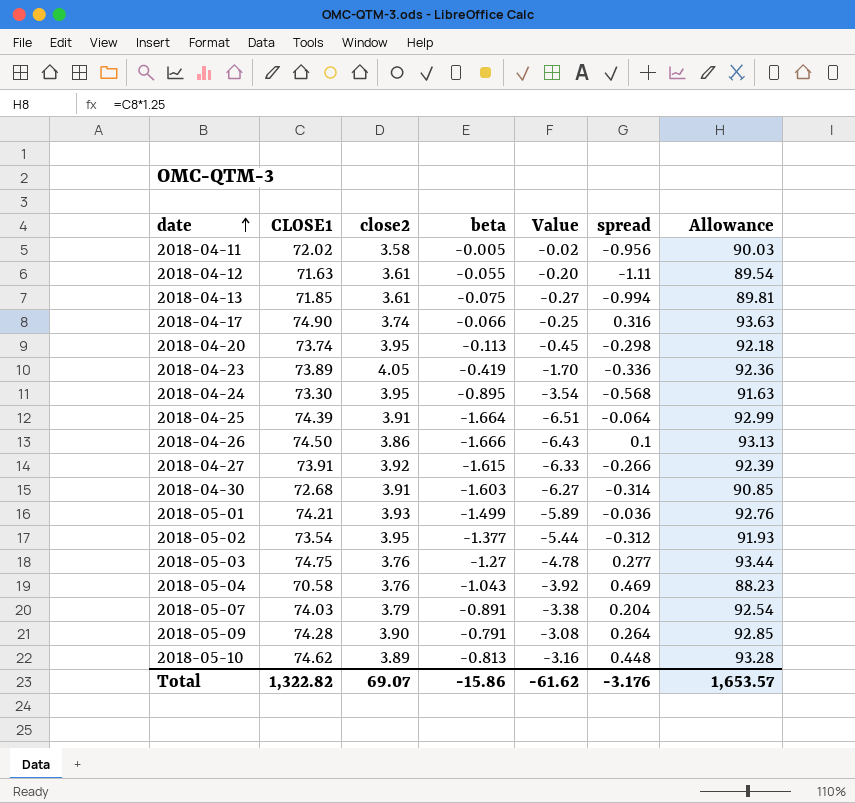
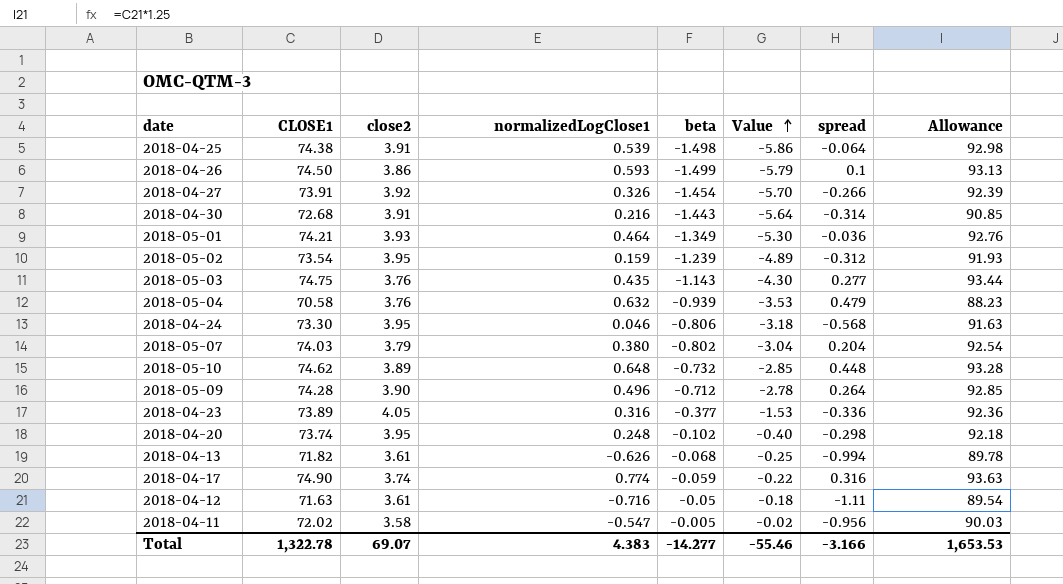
row order: date ascending -> Value ascending
column normalizedLogClose1 | position: none -> 4
2018-04-25 | CLOSE1: 74.39 -> 74.38
2018-04-25 | beta: -1.664 -> -1.498
2018-04-25 | Value: -6.51 -> -5.86
2018-04-25 | Allowance: 92.99 -> 92.98
2018-04-26 | beta: -1.666 -> -1.499
2018-04-26 | Value: -6.43 -> -5.79
2018-04-27 | beta: -1.615 -> -1.454
2018-04-27 | Value: -6.33 -> -5.70
2018-04-30 | beta: -1.603 -> -1.443
2018-04-30 | Value: -6.27 -> -5.64
2018-05-01 | beta: -1.499 -> -1.349
2018-05-01 | Value: -5.89 -> -5.30
2018-05-02 | beta: -1.377 -> -1.239
2018-05-02 | Value: -5.44 -> -4.89
2018-05-03 | beta: -1.27 -> -1.143
2018-05-03 | Value: -4.78 -> -4.30
2018-05-04 | beta: -1.043 -> -0.939
2018-05-04 | Value: -3.92 -> -3.53
2018-05-04 | spread: 0.469 -> 0.479
2018-04-24 | beta: -0.895 -> -0.806
2018-04-24 | Value: -3.54 -> -3.18
2018-05-07 | beta: -0.891 -> -0.802
2018-05-07 | Value: -3.38 -> -3.04
2018-05-10 | beta: -0.813 -> -0.732
2018-05-10 | Value: -3.16 -> -2.85
2018-05-09 | beta: -0.791 -> -0.712
2018-05-09 | Value: -3.08 -> -2.78
2018-04-23 | beta: -0.419 -> -0.377
2018-04-23 | Value: -1.70 -> -1.53
2018-04-20 | beta: -0.113 -> -0.102
2018-04-20 | Value: -0.45 -> -0.40
2018-04-13 | CLOSE1: 71.85 -> 71.82
2018-04-13 | beta: -0.075 -> -0.068
2018-04-13 | Value: -0.27 -> -0.25
2018-04-13 | Allowance: 89.81 -> 89.78
2018-04-17 | beta: -0.066 -> -0.059
2018-04-17 | Value: -0.25 -> -0.22
2018-04-12 | beta: -0.055 -> -0.05
2018-04-12 | Value: -0.20 -> -0.18
Total | CLOSE1: 1,322.82 -> 1,322.78
Total | beta: -15.86 -> -14.277
Total | Value: -61.62 -> -55.46
Total | spread: -3.176 -> -3.166
Total | Allowance: 1,653.57 -> 1,653.53

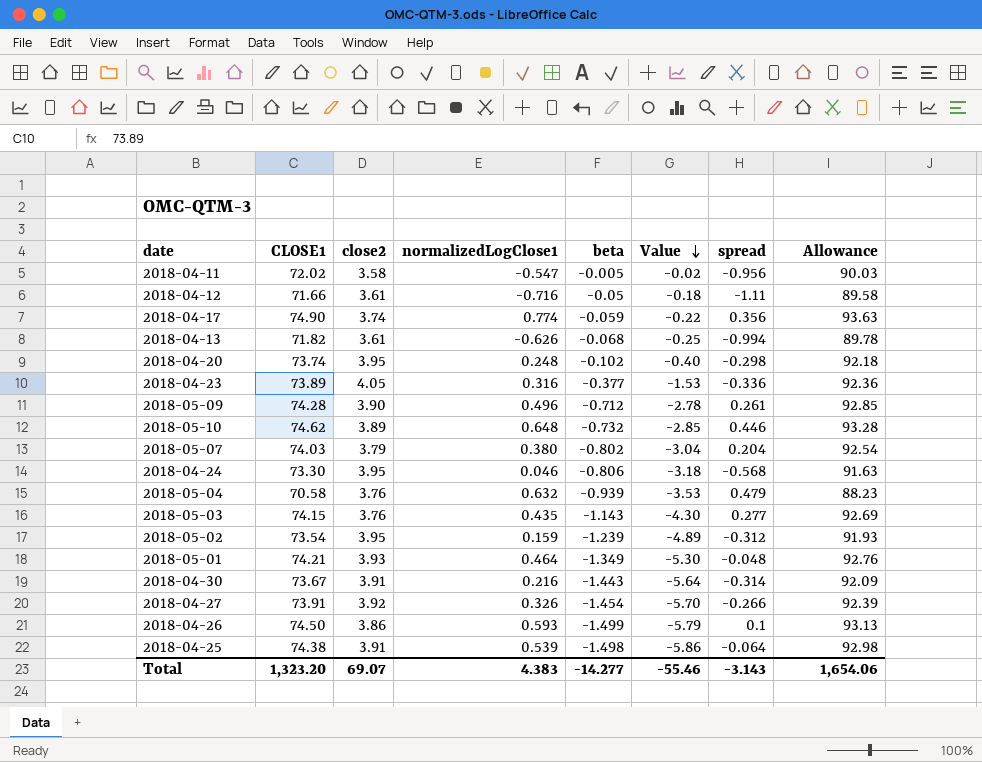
row order: Value ascending -> Value descending
2018-04-12 | CLOSE1: 71.63 -> 71.66
2018-04-12 | Allowance: 89.54 -> 89.58
2018-04-17 | spread: 0.316 -> 0.356
2018-05-09 | spread: 0.264 -> 0.261
2018-05-10 | spread: 0.448 -> 0.446
2018-05-03 | CLOSE1: 74.75 -> 74.15
2018-05-03 | Allowance: 93.44 -> 92.69
2018-05-01 | spread: -0.036 -> -0.048
2018-04-30 | CLOSE1: 72.68 -> 73.67
2018-04-30 | Allowance: 90.85 -> 92.09
Total | CLOSE1: 1,322.78 -> 1,323.20
Total | spread: -3.166 -> -3.143
Total | Allowance: 1,653.53 -> 1,654.06

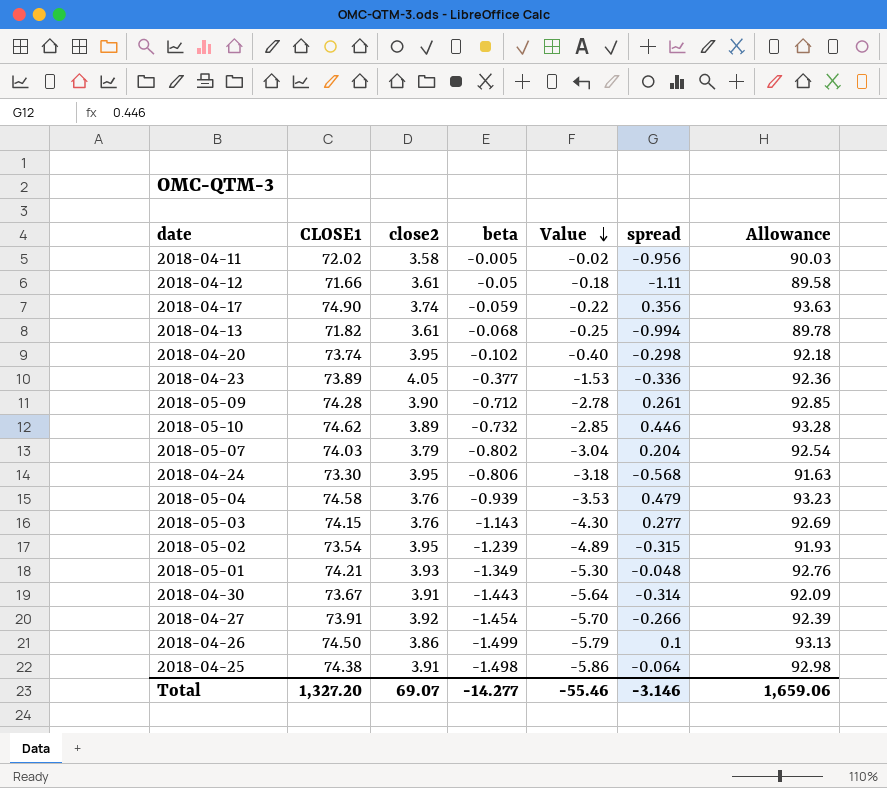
column normalizedLogClose1 | position: 4 -> none
2018-05-04 | CLOSE1: 70.58 -> 74.58
2018-05-04 | Allowance: 88.23 -> 93.23
2018-05-02 | spread: -0.312 -> -0.315
Total | CLOSE1: 1,323.20 -> 1,327.20
Total | spread: -3.143 -> -3.146
Total | Allowance: 1,654.06 -> 1,659.06

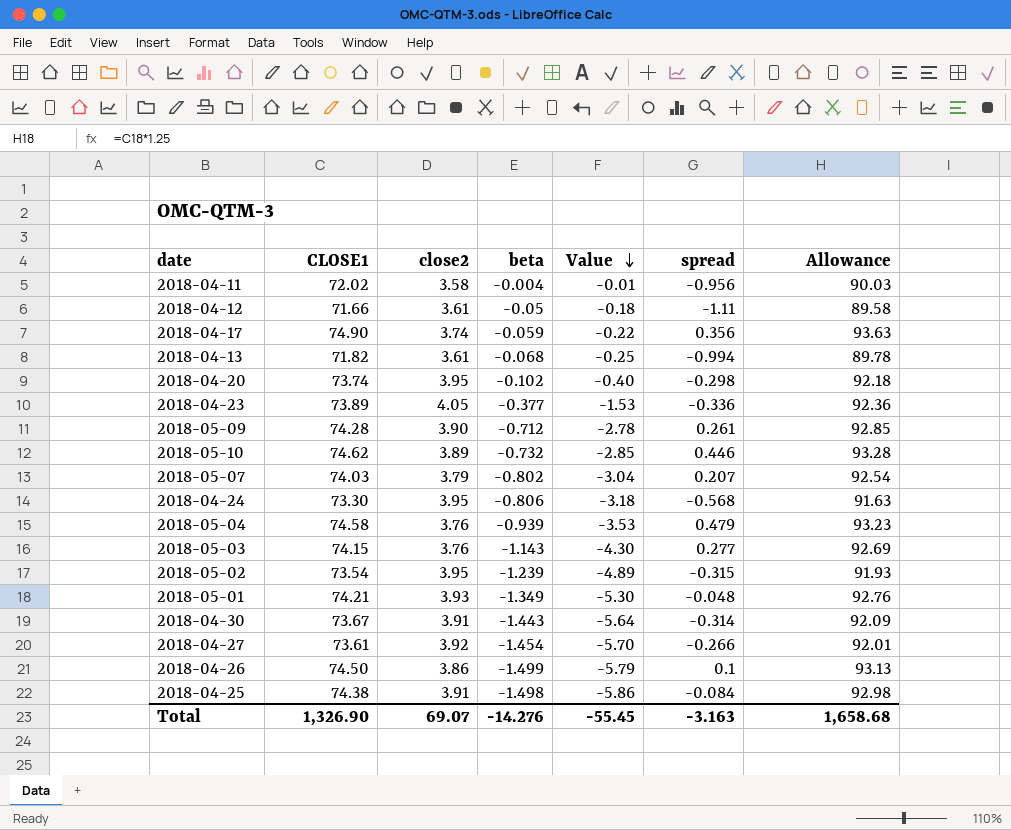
2018-04-11 | beta: -0.005 -> -0.004
2018-04-11 | Value: -0.02 -> -0.01
2018-05-07 | spread: 0.204 -> 0.207
2018-04-27 | CLOSE1: 73.91 -> 73.61
2018-04-27 | Allowance: 92.39 -> 92.01
2018-04-25 | spread: -0.064 -> -0.084
Total | CLOSE1: 1,327.20 -> 1,326.90
Total | beta: -14.277 -> -14.276
Total | Value: -55.46 -> -55.45
Total | spread: -3.146 -> -3.163
Total | Allowance: 1,659.06 -> 1,658.68

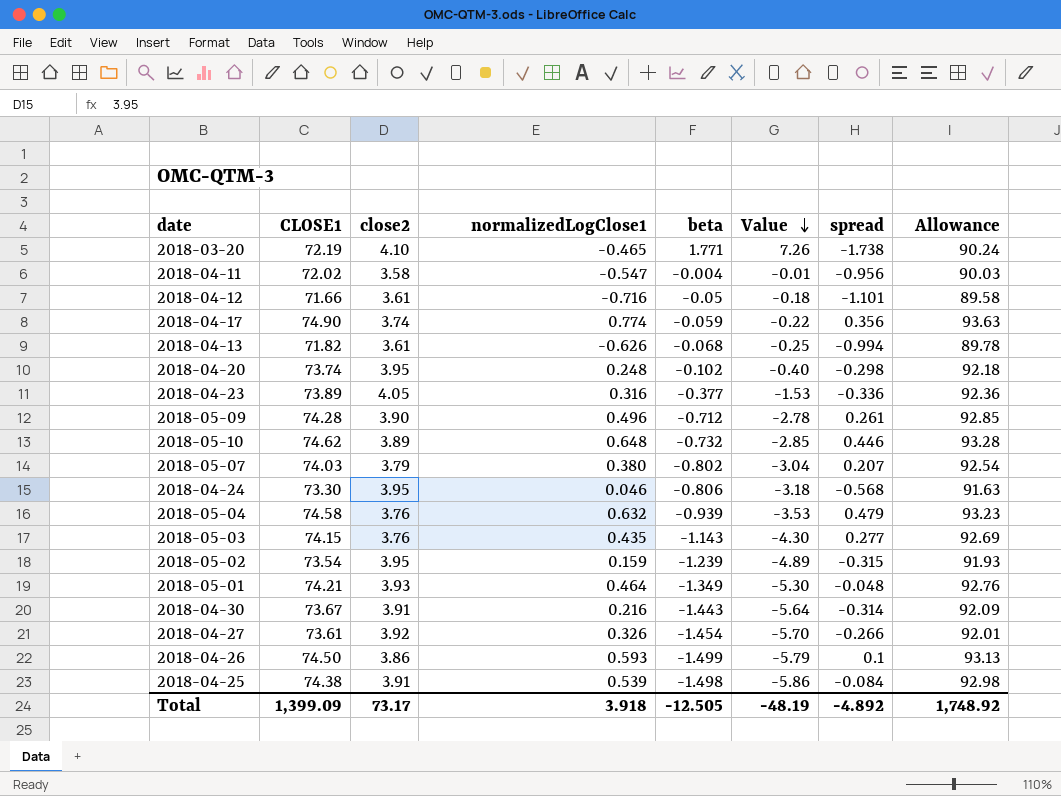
column normalizedLogClose1 | position: none -> 4
row 2018-03-20: none -> 72.19 | 4.10 | -0.465 | 1.771 | 7.26 | -1.738 | 90.24
2018-04-12 | spread: -1.11 -> -1.101
Total | CLOSE1: 1,326.90 -> 1,399.09
Total | close2: 69.07 -> 73.17
Total | beta: -14.276 -> -12.505
Total | Value: -55.45 -> -48.19
Total | spread: -3.163 -> -4.892
Total | Allowance: 1,658.68 -> 1,748.92

